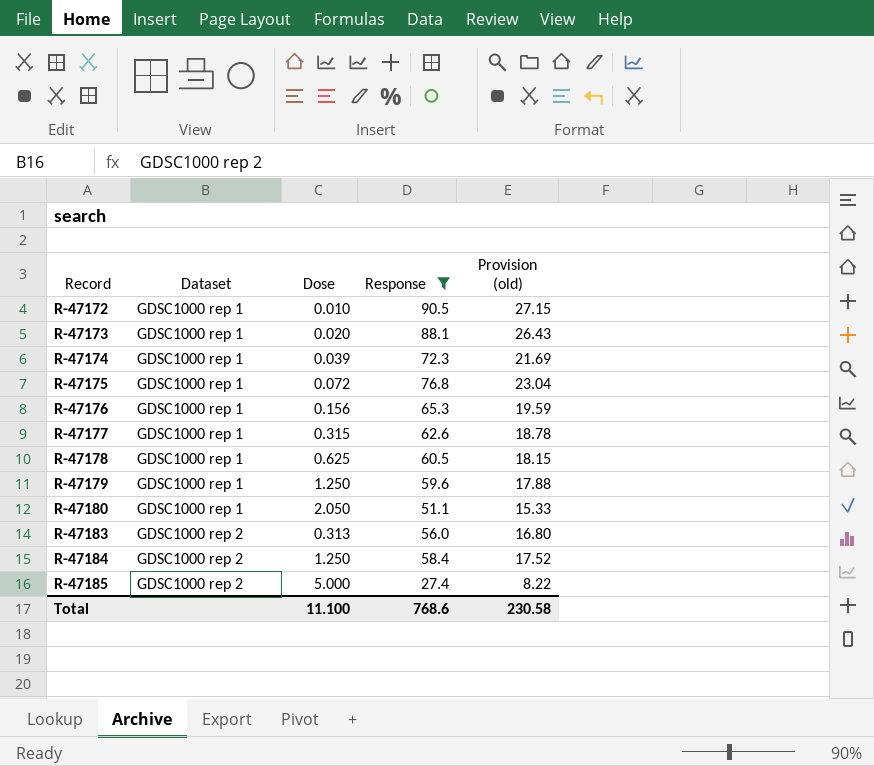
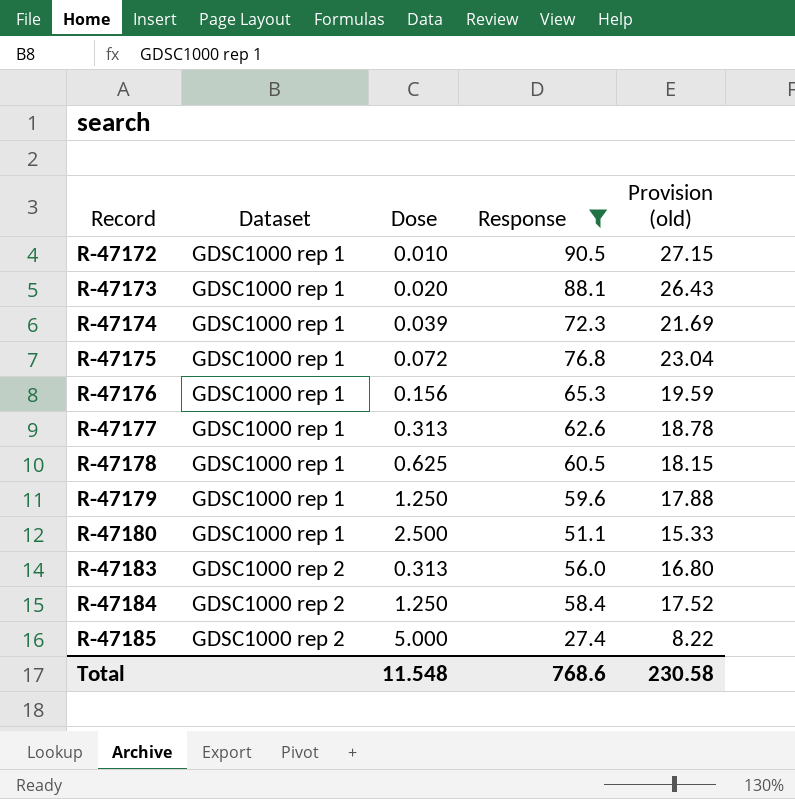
R-47177 | Dose: 0.315 -> 0.313
R-47180 | Dose: 2.050 -> 2.500
Total | Dose: 11.100 -> 11.548

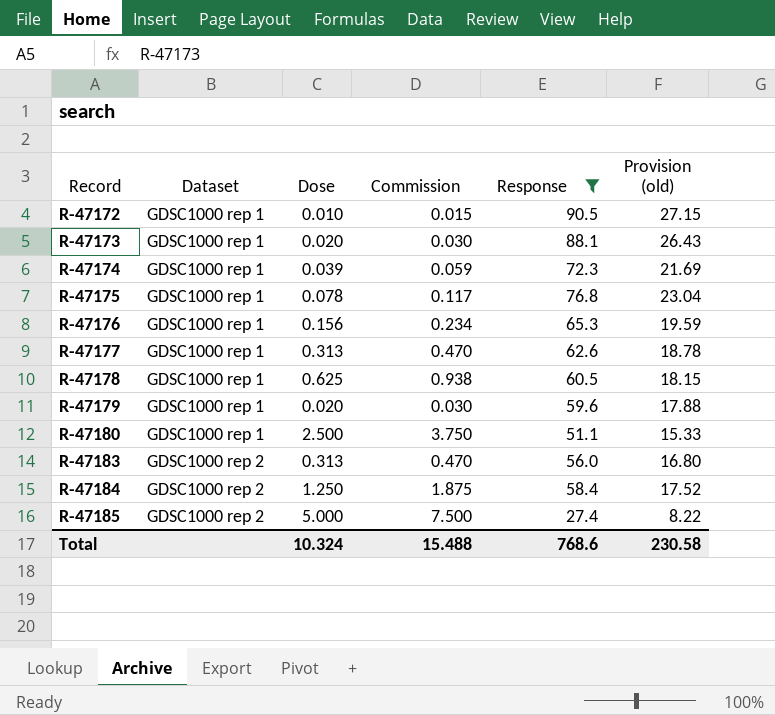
column Commission | formula: none -> [Dose] * 1.5
R-47175 | Dose: 0.072 -> 0.078
R-47179 | Dose: 1.250 -> 0.020
Total | Dose: 11.548 -> 10.324

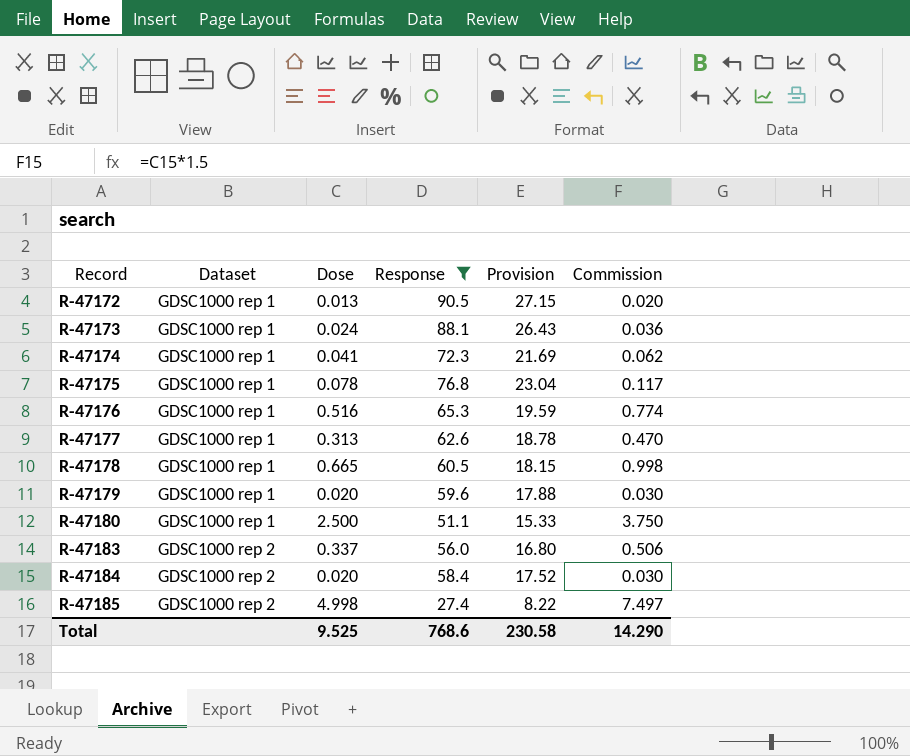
column name: Provision (old) -> Provision
column Commission | position: 4 -> 6
R-47172 | Dose: 0.010 -> 0.013
R-47172 | Commission: 0.015 -> 0.020
R-47173 | Dose: 0.020 -> 0.024
R-47173 | Commission: 0.030 -> 0.036
R-47174 | Dose: 0.039 -> 0.041
R-47174 | Commission: 0.059 -> 0.062
R-47176 | Dose: 0.156 -> 0.516
R-47176 | Commission: 0.234 -> 0.774
R-47178 | Dose: 0.625 -> 0.665
R-47178 | Commission: 0.938 -> 0.998
R-47183 | Dose: 0.313 -> 0.337
R-47183 | Commission: 0.470 -> 0.506
R-47184 | Dose: 1.250 -> 0.020
R-47184 | Commission: 1.875 -> 0.030
R-47185 | Dose: 5.000 -> 4.998
R-47185 | Commission: 7.500 -> 7.497
Total | Dose: 10.324 -> 9.525
Total | Commission: 15.488 -> 14.290

